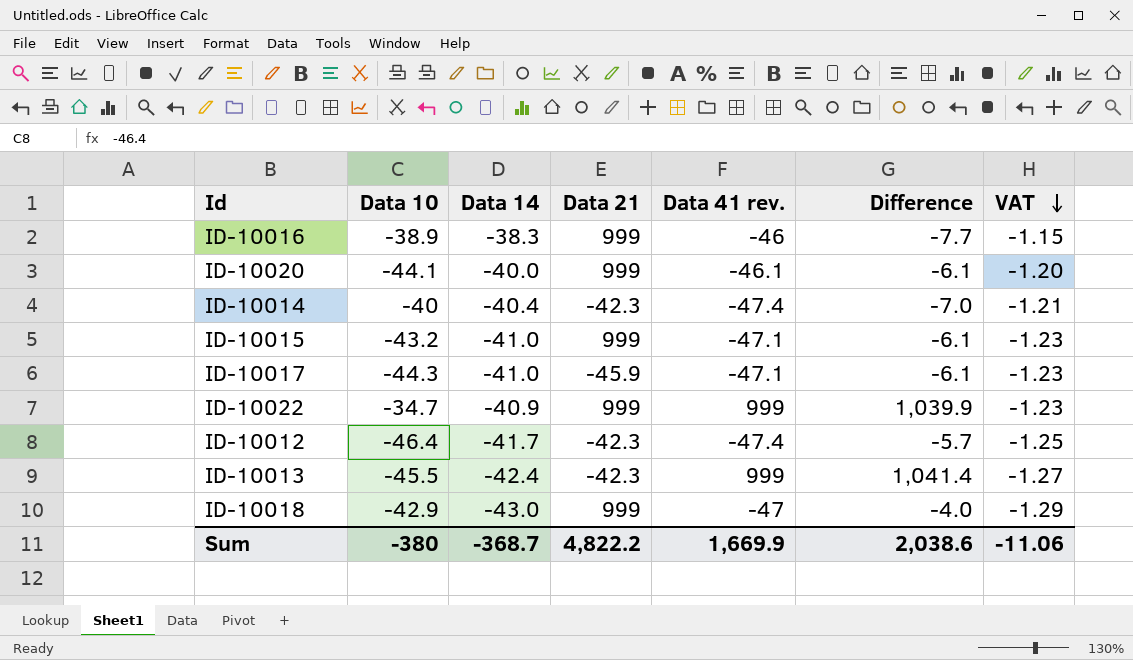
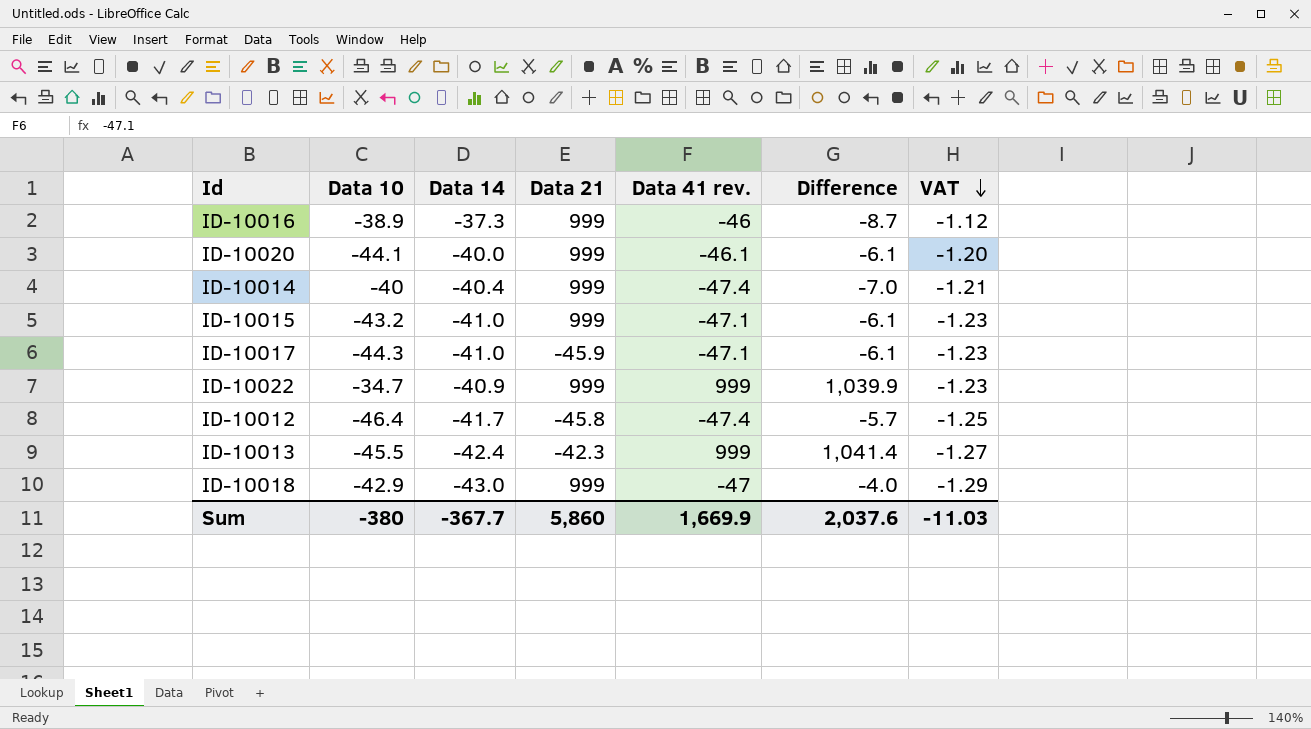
ID-10016 | Data 14: -38.3 -> -37.3
ID-10016 | Difference: -7.7 -> -8.7
ID-10016 | VAT: -1.15 -> -1.12
ID-10014 | Data 21: -42.3 -> 999
ID-10012 | Data 21: -42.3 -> -45.8
Sum | Data 14: -368.7 -> -367.7
Sum | Data 21: 4,822.2 -> 5,860
Sum | Difference: 2,038.6 -> 2,037.6
Sum | VAT: -11.06 -> -11.03

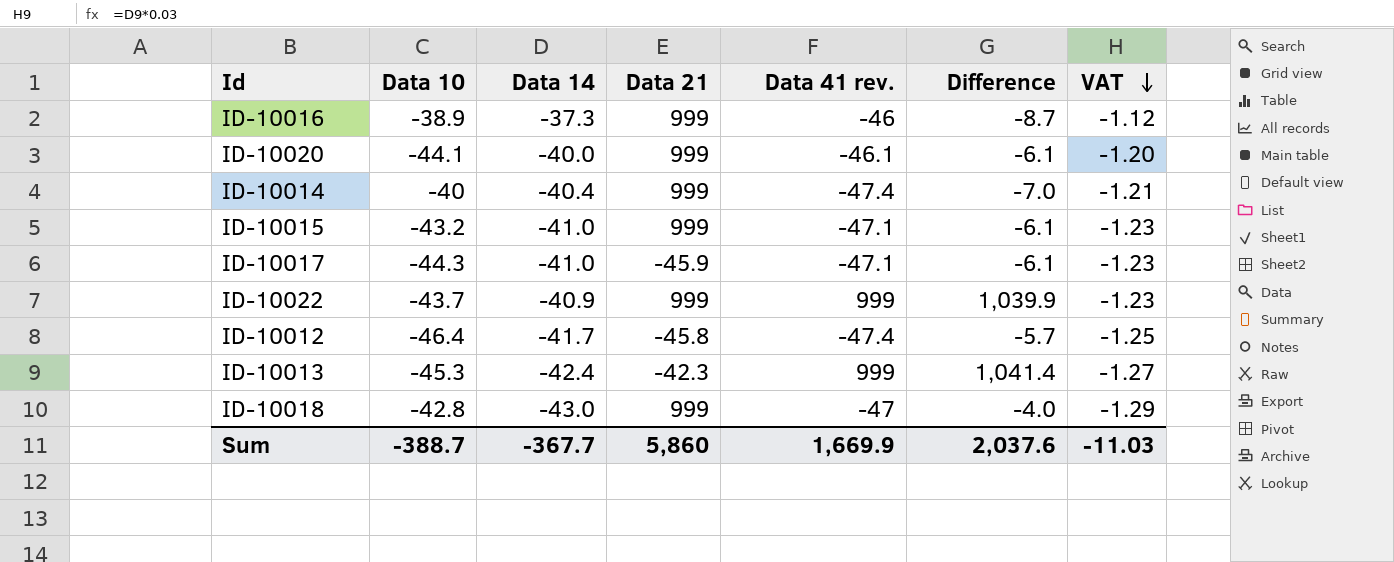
ID-10022 | Data 10: -34.7 -> -43.7
ID-10013 | Data 10: -45.5 -> -45.3
ID-10018 | Data 10: -42.9 -> -42.8
Sum | Data 10: -380 -> -388.7

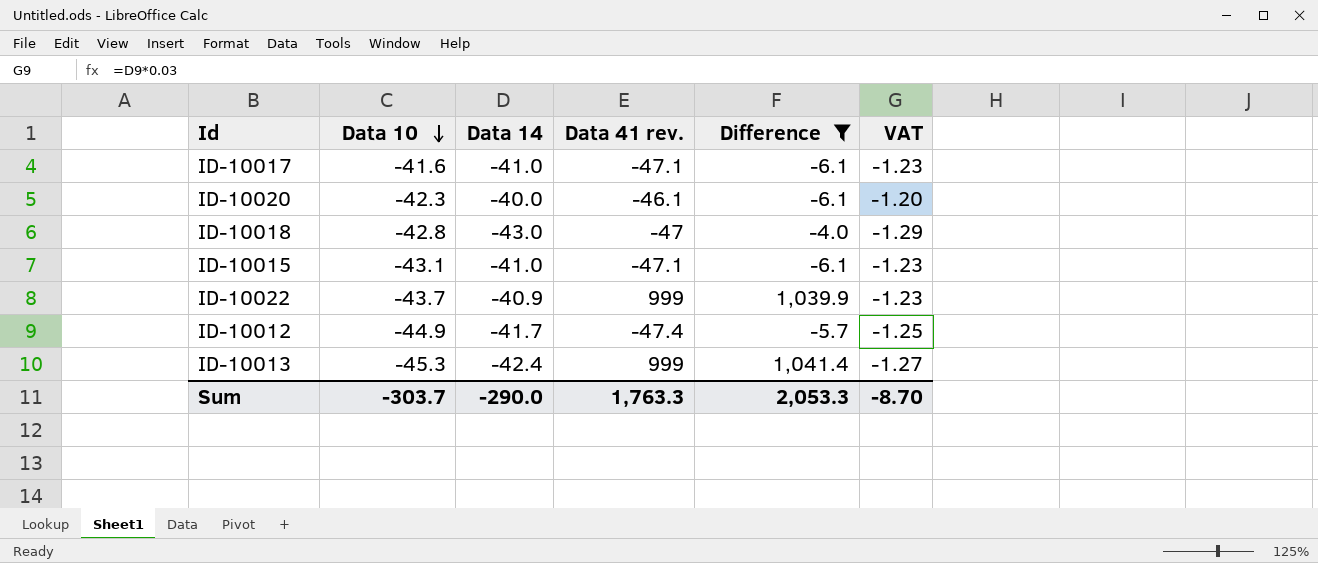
filter: none -> Difference >= -6.1
row order: VAT descending -> Data 10 descending
column Data 21 | position: 4 -> none
ID-10017 | Data 10: -44.3 -> -41.6
ID-10020 | Data 10: -44.1 -> -42.3
ID-10015 | Data 10: -43.2 -> -43.1
ID-10012 | Data 10: -46.4 -> -44.9
Sum | Data 10: -388.7 -> -303.7
Sum | Data 14: -367.7 -> -290.0
Sum | Data 41 rev.: 1,669.9 -> 1,763.3
Sum | Difference: 2,037.6 -> 2,053.3
Sum | VAT: -11.03 -> -8.70

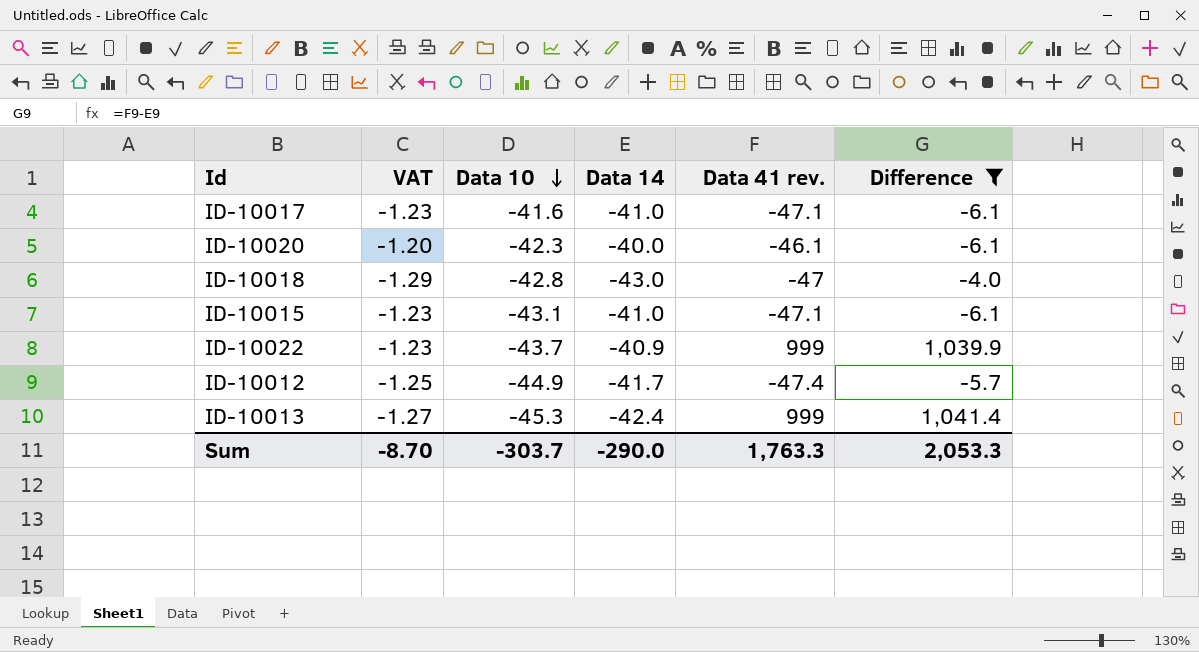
column VAT | position: 6 -> 2

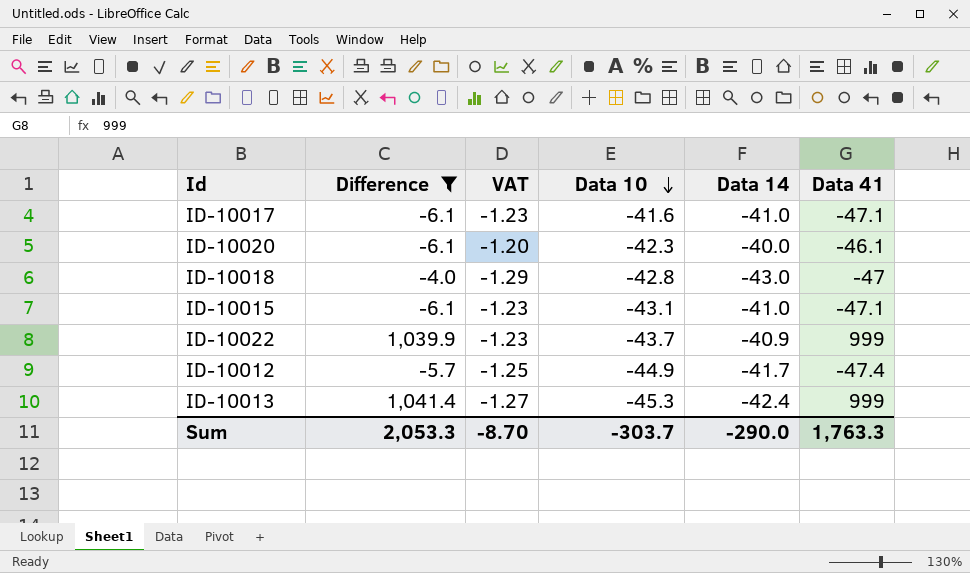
column Difference | position: 6 -> 2
column name: Data 41 rev. -> Data 41

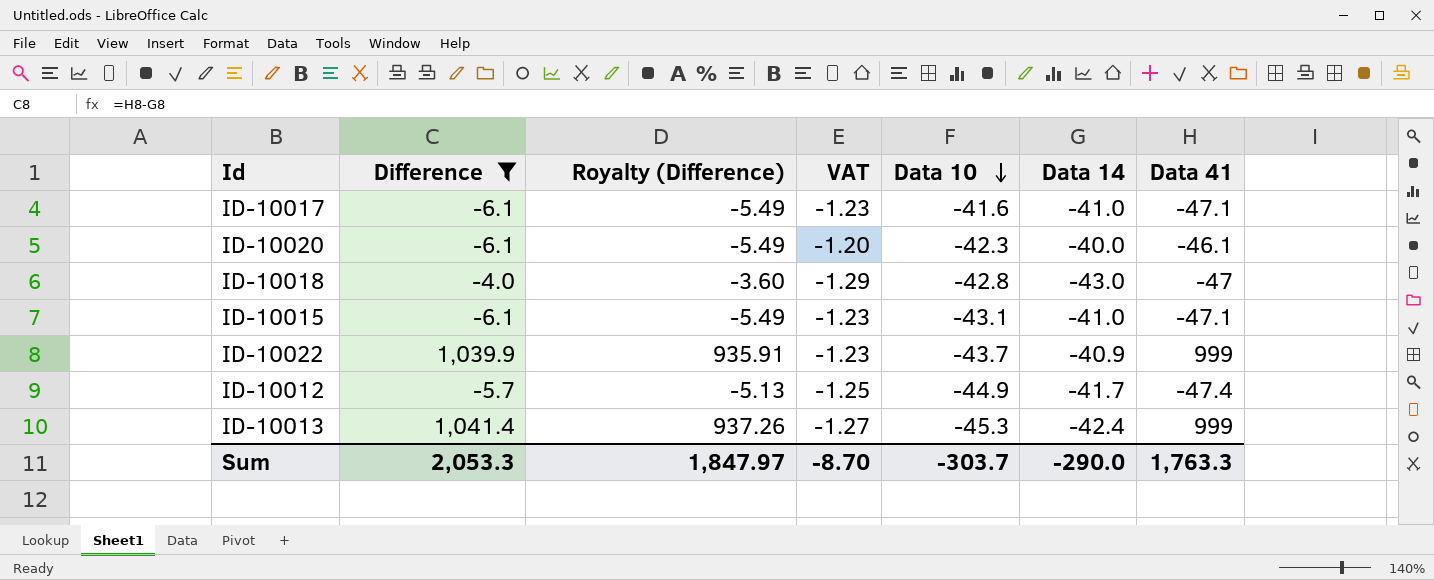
column Royalty (Difference) | formula: none -> [Difference] * 0.9

